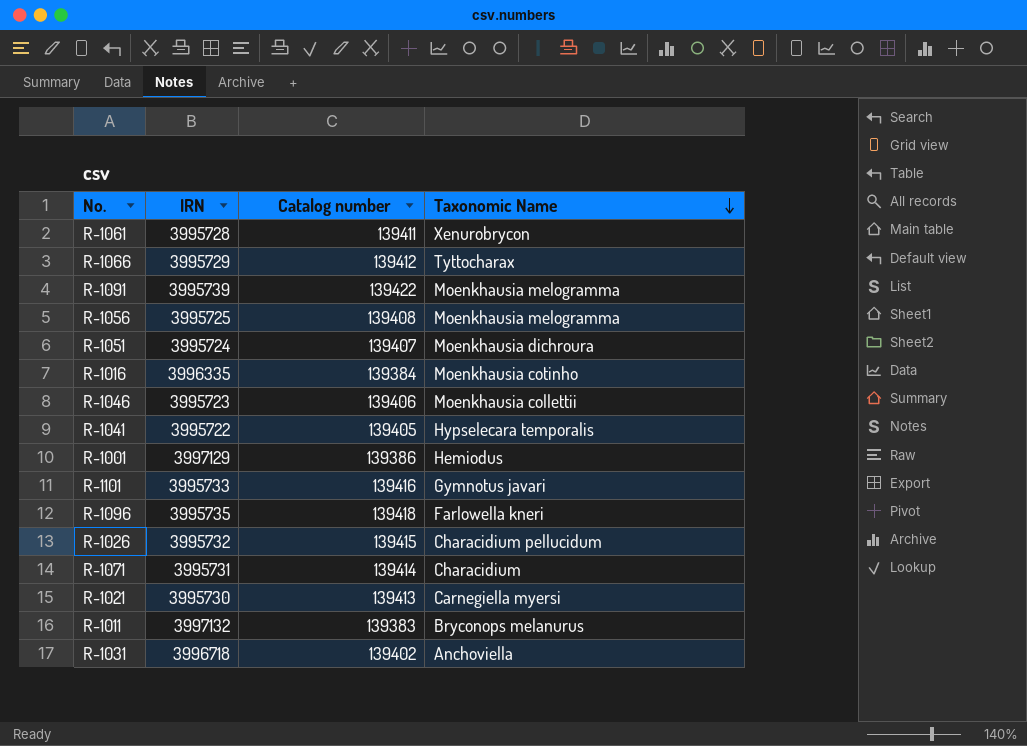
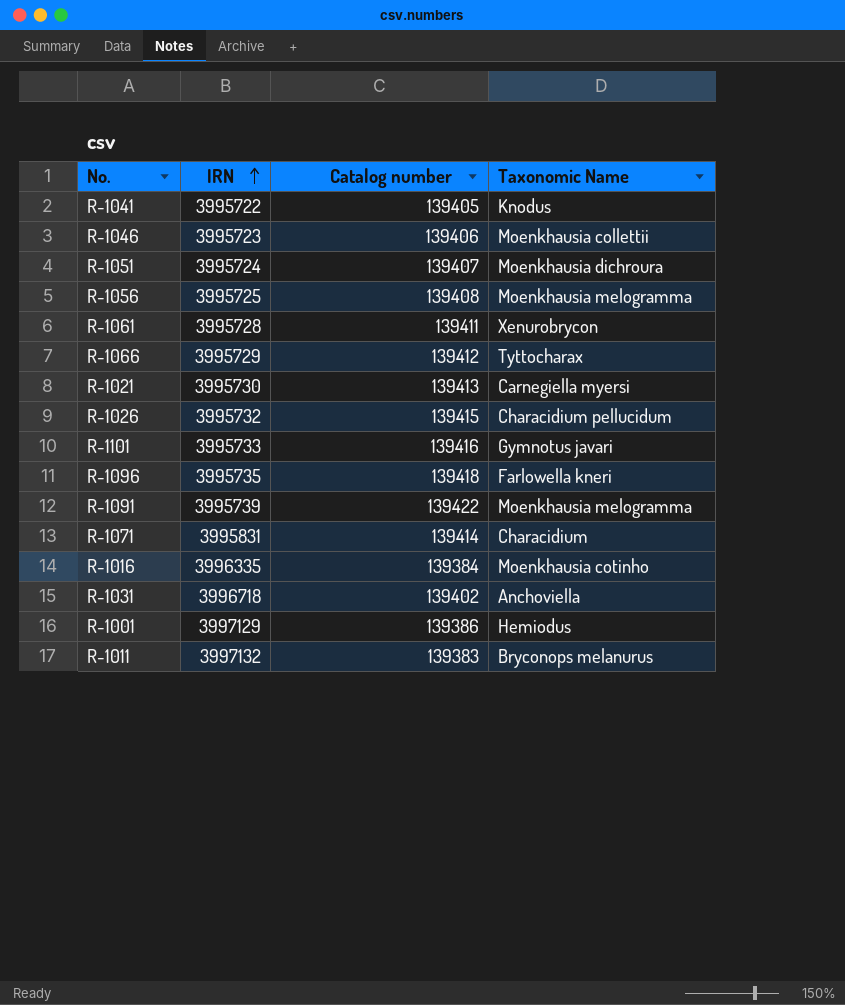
row order: Taxonomic Name descending -> IRN ascending
R-1041 | Taxonomic Name: Hypselecara temporalis -> Knodus
R-1071 | IRN: 3995731 -> 3995831

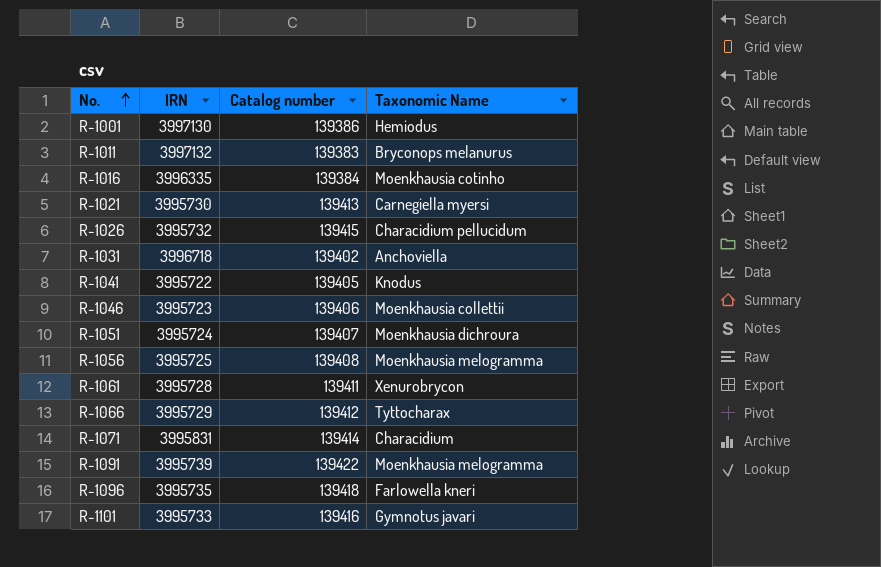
row order: IRN ascending -> No. ascending
R-1001 | IRN: 3997129 -> 3997130

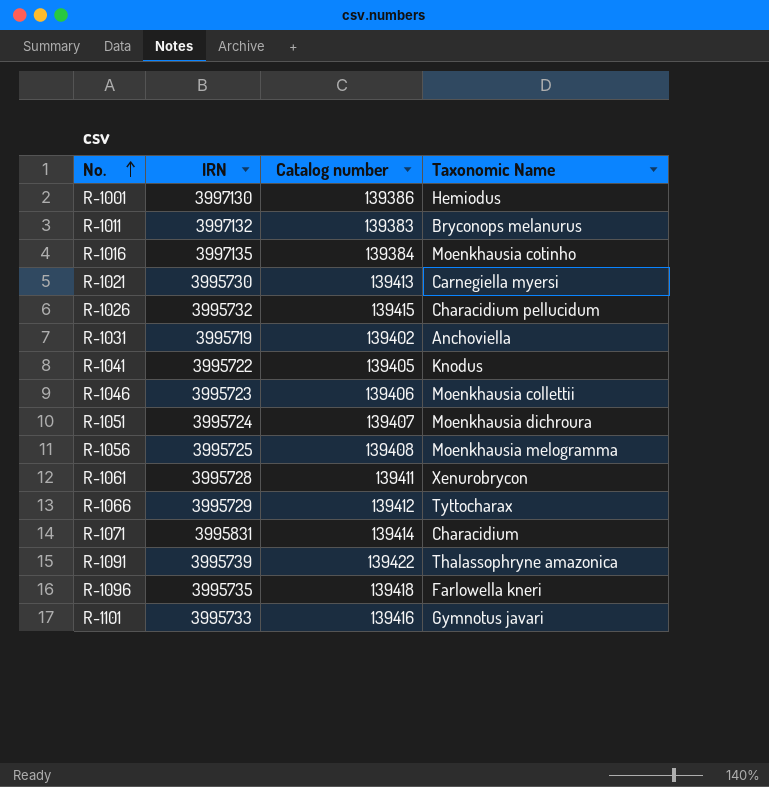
R-1016 | IRN: 3996335 -> 3997135
R-1031 | IRN: 3996718 -> 3995719
R-1091 | Taxonomic Name: Moenkhausia melogramma -> Thalassophryne amazonica

